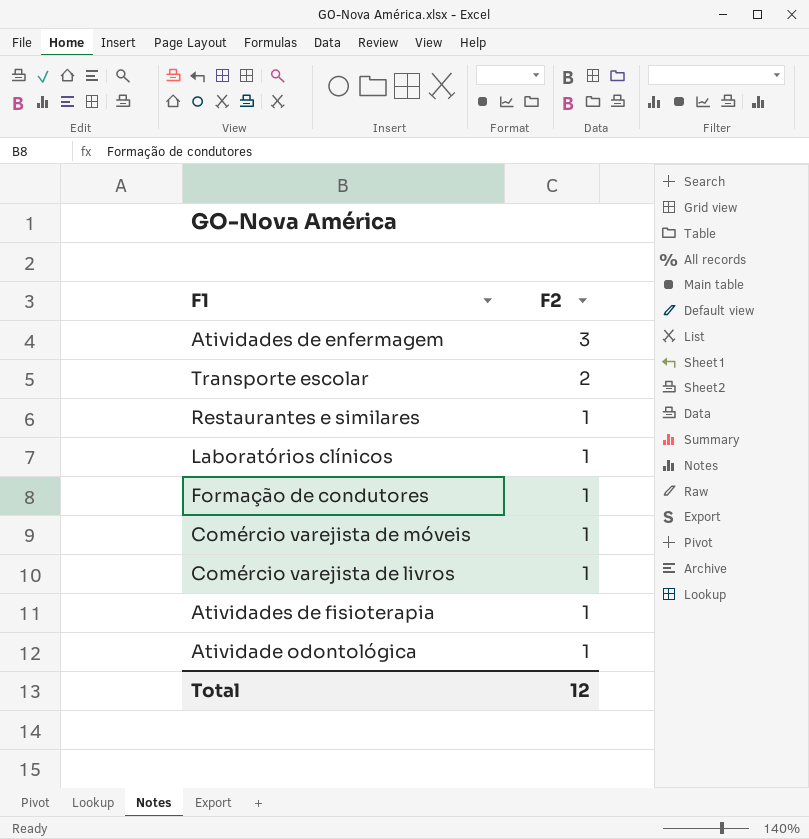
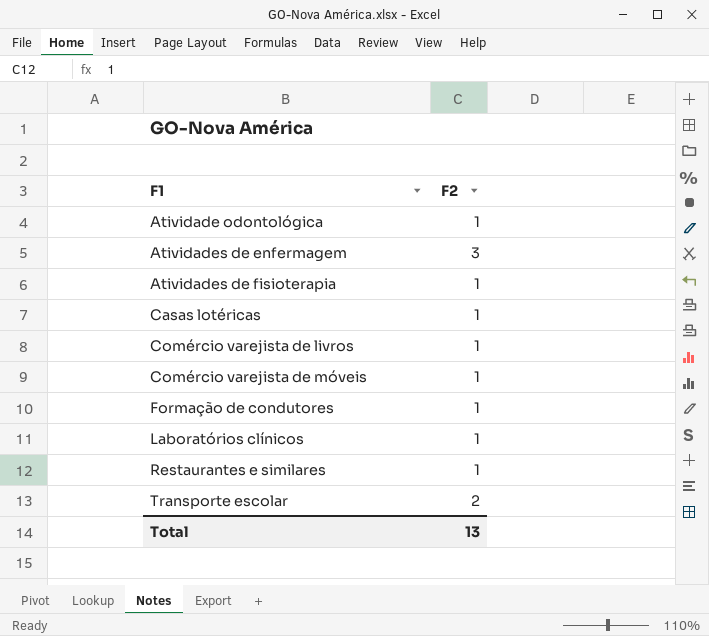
row order: F2 descending -> F1 ascending
row Casas lotéricas: none -> 1
Total | F2: 12 -> 13

